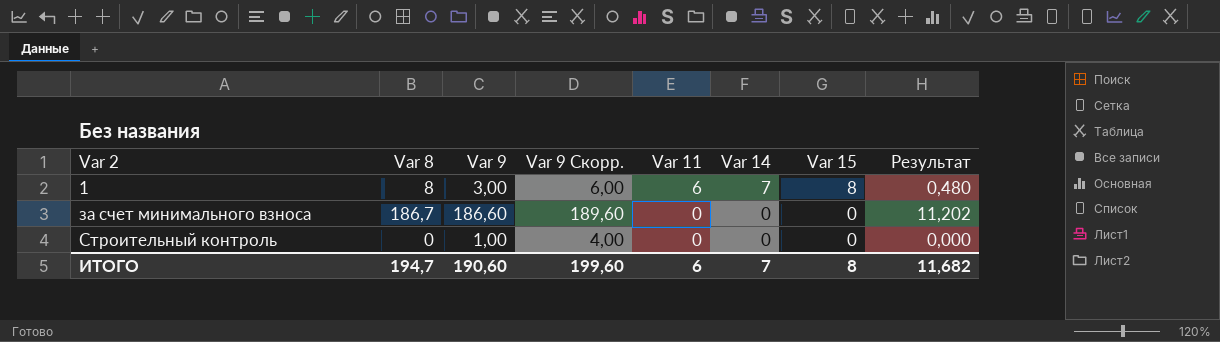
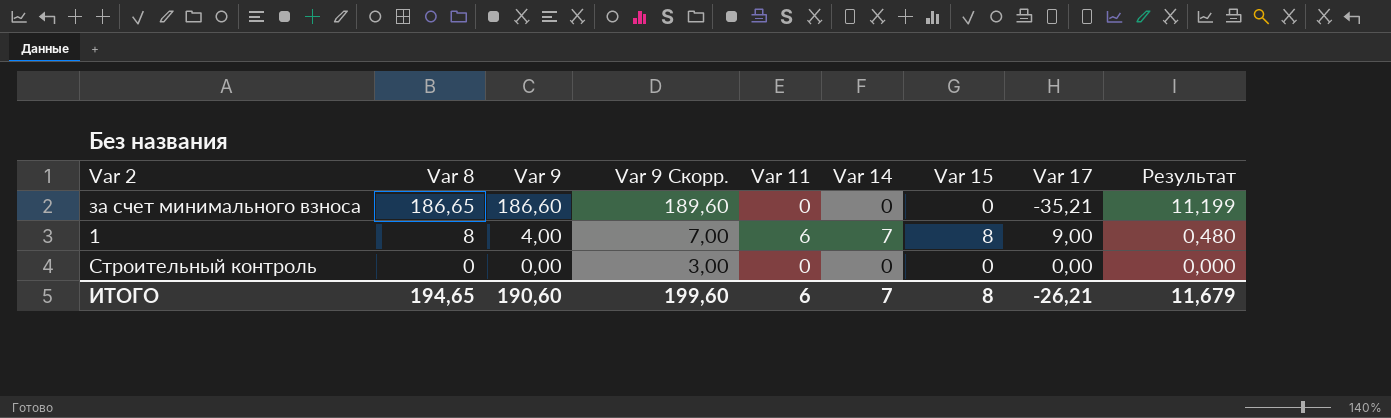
row order: Var 2 ascending -> Var 8 descending
column Var 17 | position: none -> 8
за счет минимального взноса | Var 8: 186,7 -> 186,65
за счет минимального взноса | Результат: 11,202 -> 11,199
1 | Var 9: 3,00 -> 4,00
1 | Var 9 Скорр.: 6,00 -> 7,00
Строительный контроль | Var 9: 1,00 -> 0,00
Строительный контроль | Var 9 Скорр.: 4,00 -> 3,00
ИТОГО | Var 8: 194,7 -> 194,65
ИТОГО | Результат: 11,682 -> 11,679

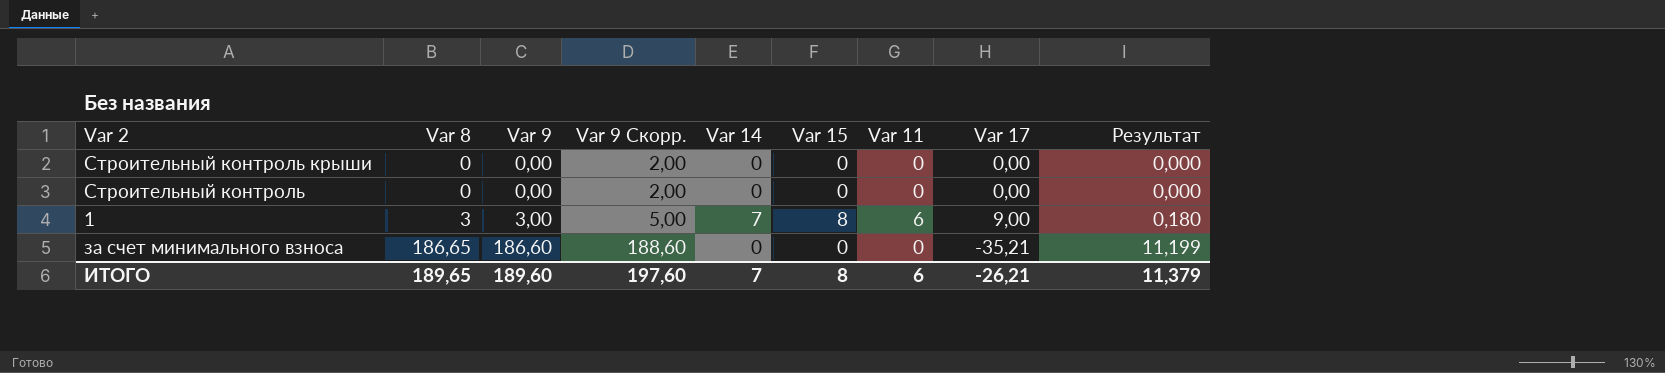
row order: Var 8 descending -> Var 8 ascending
column Var 9 Скорр. | formula: [Var 9] + 3 -> [Var 9] + 2
column Var 11 | position: 5 -> 7
row Строительный контроль крыши: none -> 0 | 0,00 | 2,00 | 0 | 0 | 0 | 0,00 | 0,000
1 | Var 8: 8 -> 3
1 | Var 9: 4,00 -> 3,00
1 | Результат: 0,480 -> 0,180
ИТОГО | Var 8: 194,65 -> 189,65
ИТОГО | Var 9: 190,60 -> 189,60
ИТОГО | Var 9 Скорр.: 199,60 -> 197,60
ИТОГО | Результат: 11,679 -> 11,379

